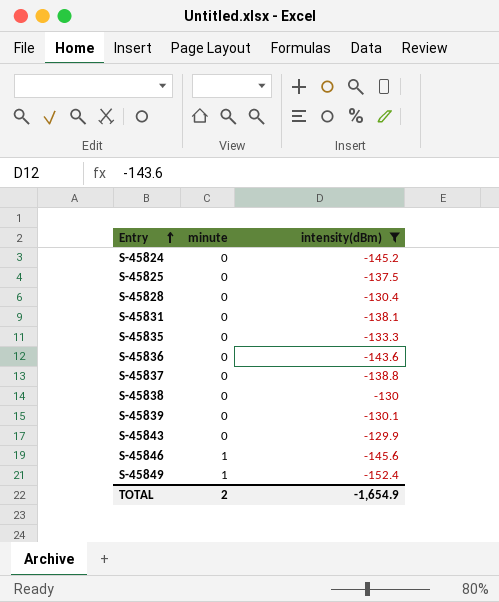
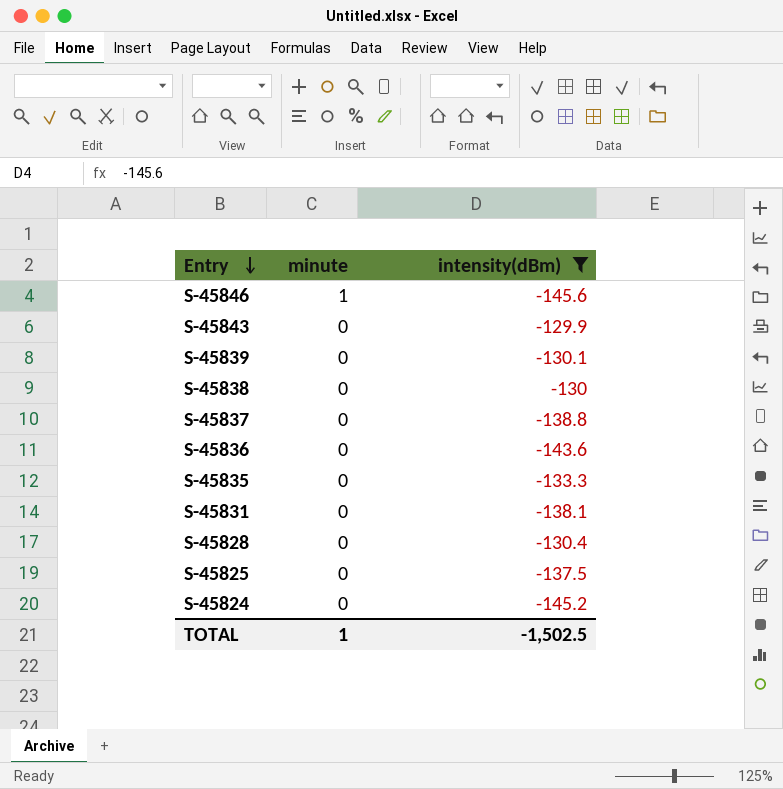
row order: Entry ascending -> Entry descending
row S-45849: 1 | -152.4 -> none
TOTAL | minute: 2 -> 1
TOTAL | intensity(dBm): -1,654.9 -> -1,502.5

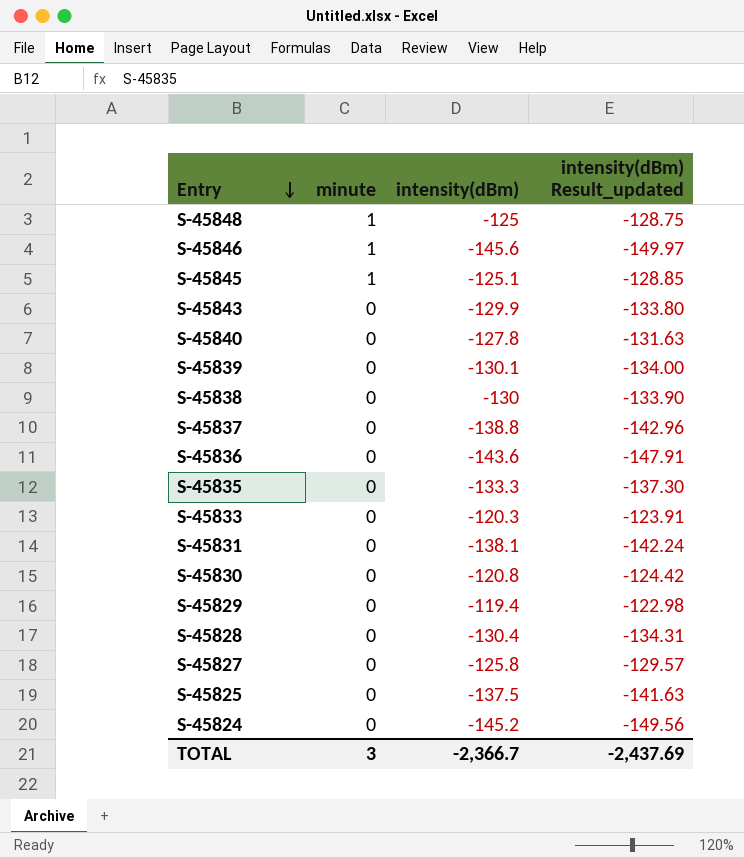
filter: intensity(dBm) <= -129.9 -> none
column intensity(dBm) Result_updated | formula: none -> [intensity(dBm)] * 1.03
TOTAL | minute: 1 -> 3
TOTAL | intensity(dBm): -1,502.5 -> -2,366.7

